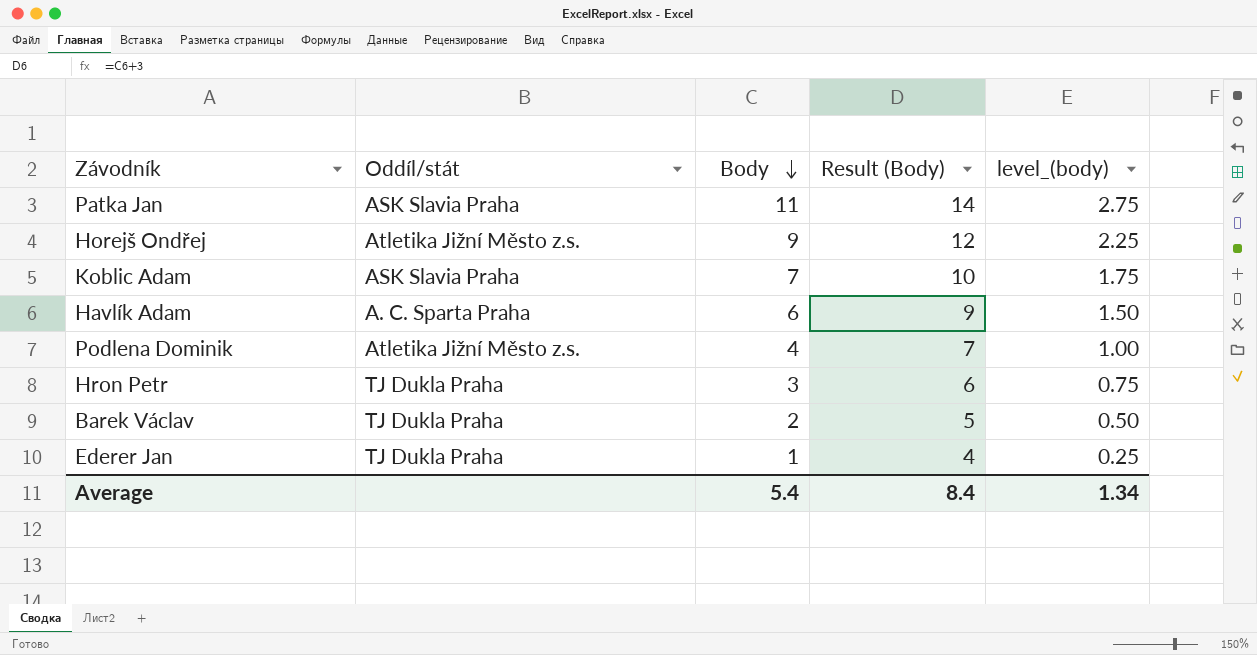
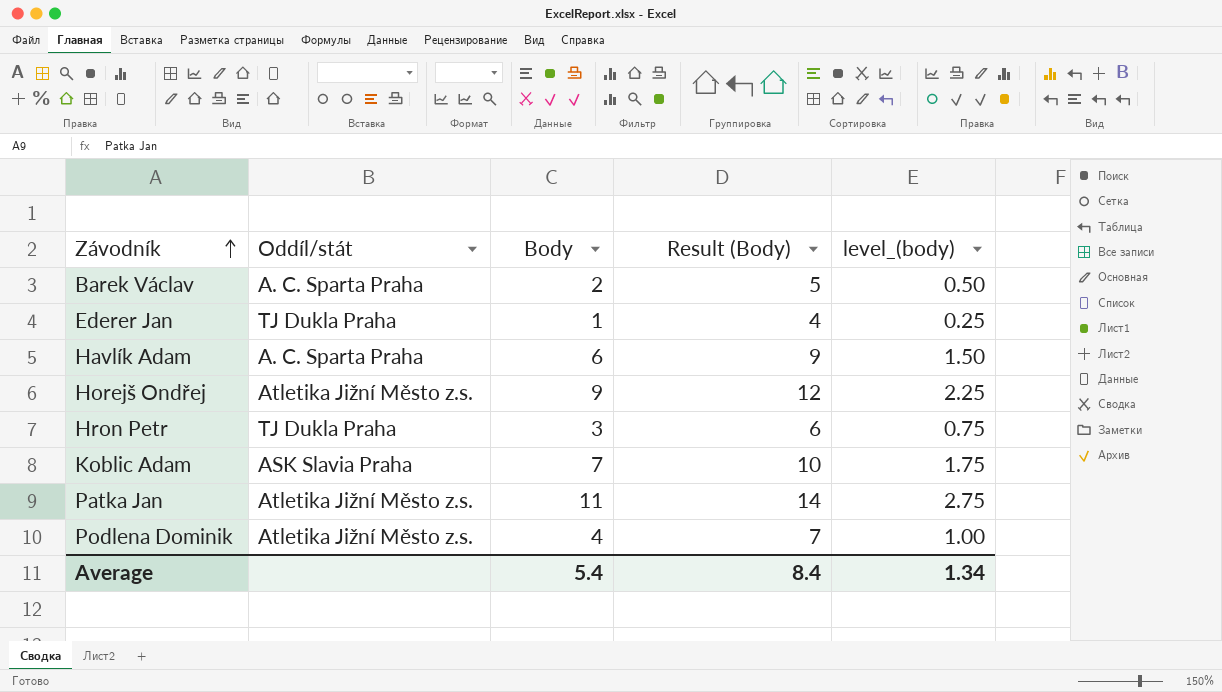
row order: Body descending -> Závodník ascending
Barek Václav | Oddíl/stát: TJ Dukla Praha -> A. C. Sparta Praha
Patka Jan | Oddíl/stát: ASK Slavia Praha -> Atletika Jižní Město z.s.

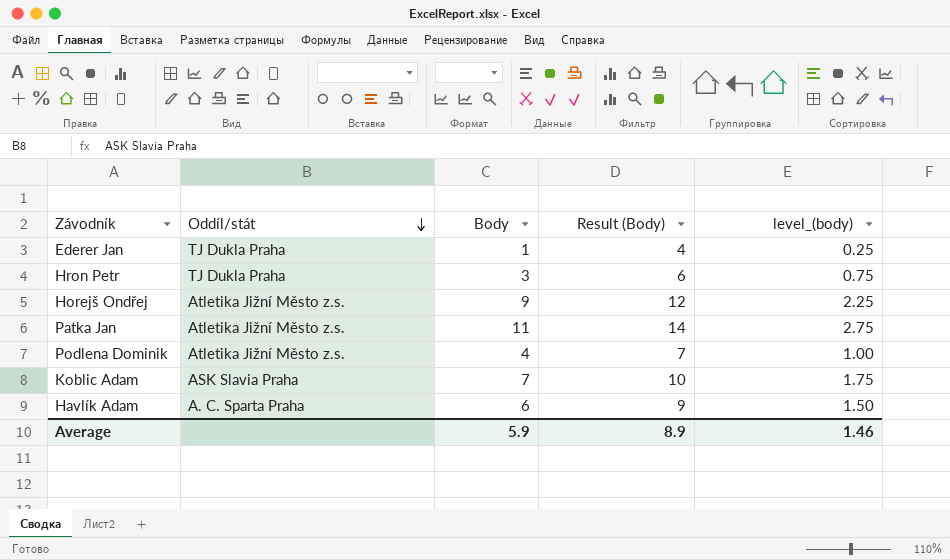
row order: Závodník ascending -> Oddíl/stát descending
row Barek Václav: A. C. Sparta Praha | 2 | 5 | 0.50 -> none
Average | Body: 5.4 -> 5.9
Average | Result (Body): 8.4 -> 8.9
Average | level_(body): 1.34 -> 1.46

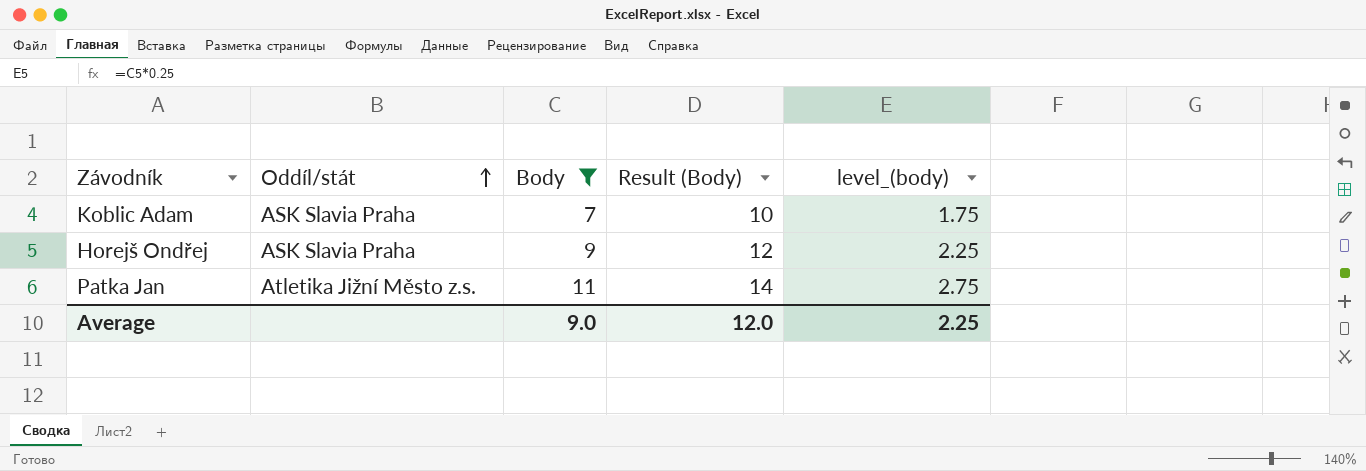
filter: none -> Body >= 7
row order: Oddíl/stát descending -> Oddíl/stát ascending
Horejš Ondřej | Oddíl/stát: Atletika Jižní Město z.s. -> ASK Slavia Praha
Average | Body: 5.9 -> 9.0
Average | Result (Body): 8.9 -> 12.0
Average | level_(body): 1.46 -> 2.25

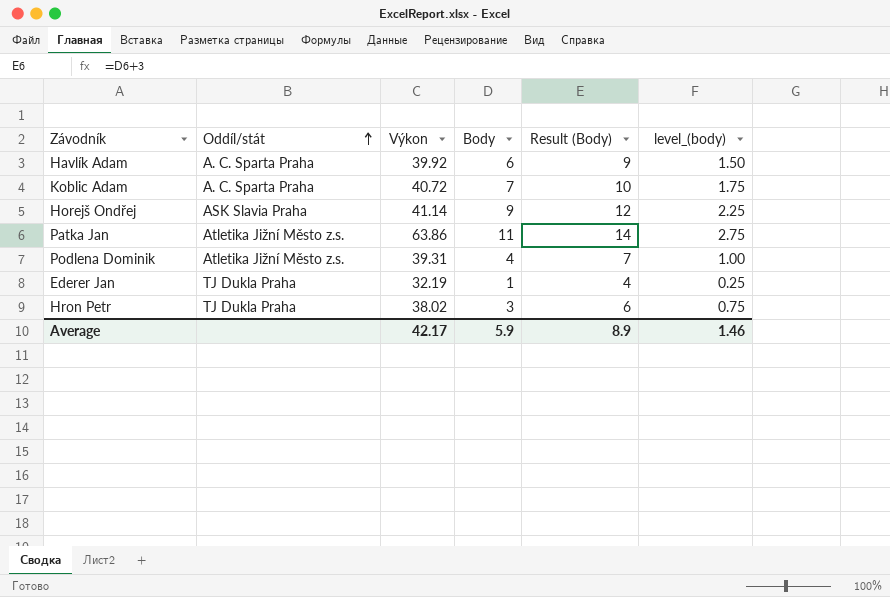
filter: Body >= 7 -> none
column Výkon | position: none -> 3
Koblic Adam | Oddíl/stát: ASK Slavia Praha -> A. C. Sparta Praha
Average | Body: 9.0 -> 5.9
Average | Result (Body): 12.0 -> 8.9
Average | level_(body): 2.25 -> 1.46

